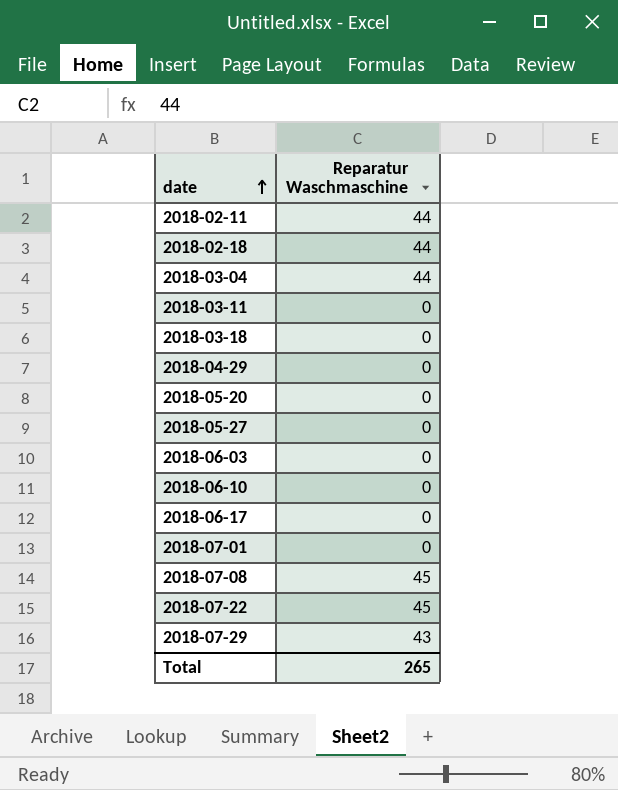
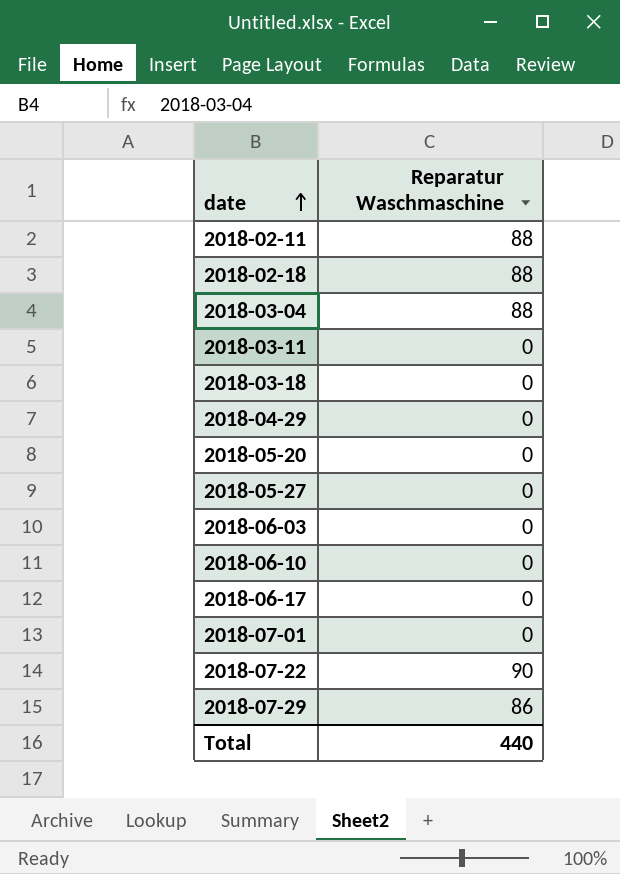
row 2018-07-08: 45 -> none
2018-02-11 | Reparatur Waschmaschine: 44 -> 88
2018-02-18 | Reparatur Waschmaschine: 44 -> 88
2018-03-04 | Reparatur Waschmaschine: 44 -> 88
2018-07-22 | Reparatur Waschmaschine: 45 -> 90
2018-07-29 | Reparatur Waschmaschine: 43 -> 86
Total | Reparatur Waschmaschine: 265 -> 440

